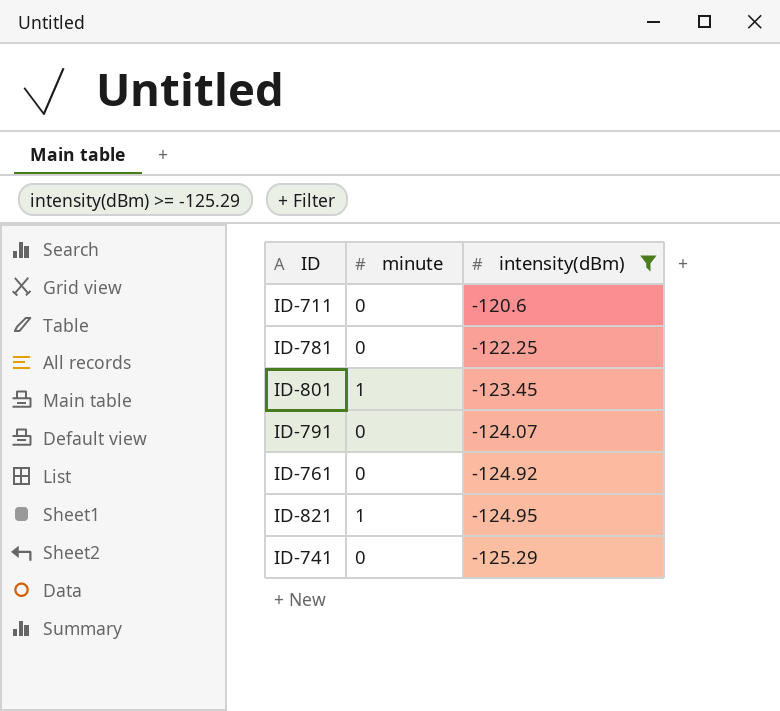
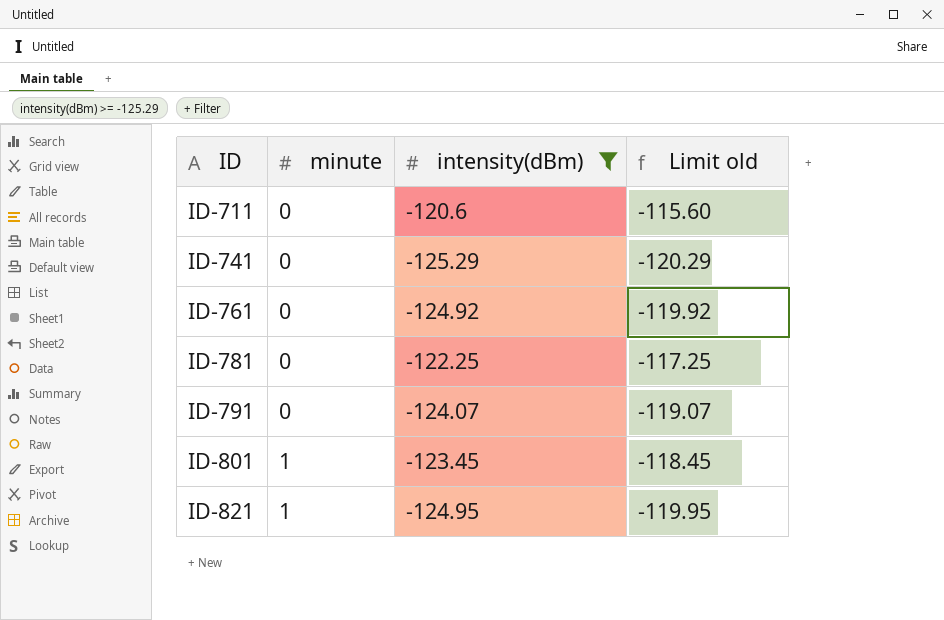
row order: intensity(dBm) descending -> ID ascending
column Limit old | formula: none -> [intensity(dBm)] + 5

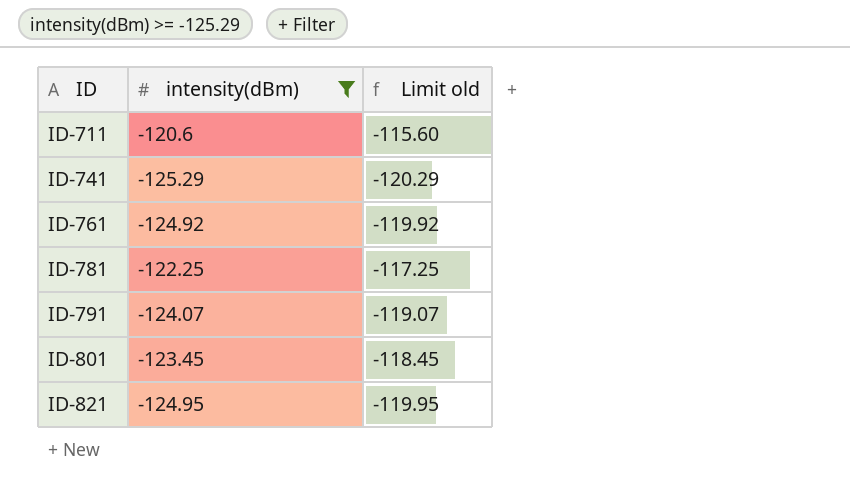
column minute | position: 2 -> none

